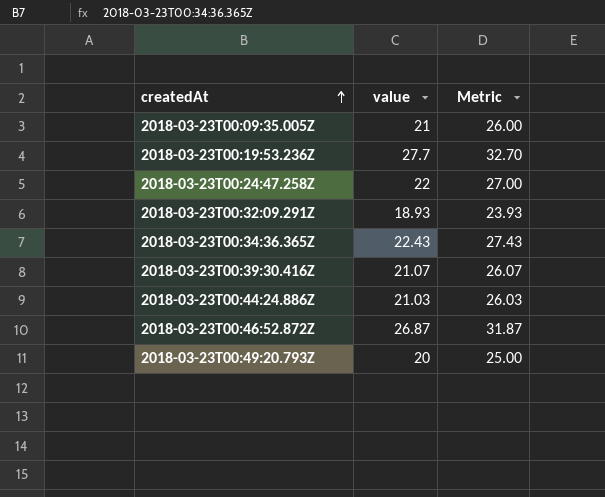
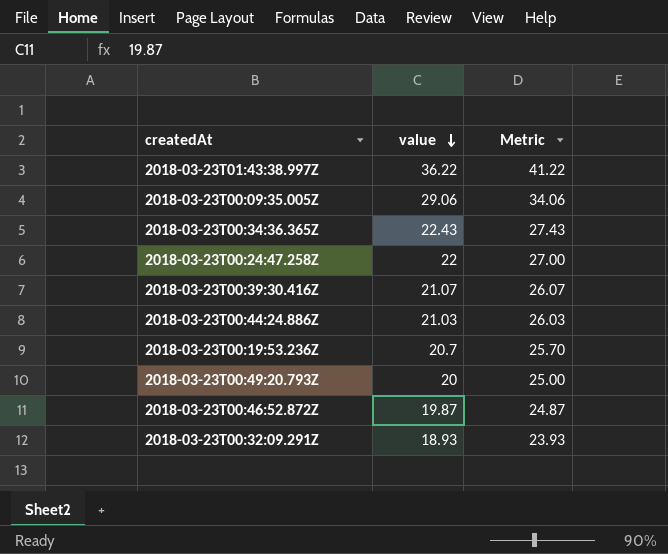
row order: createdAt ascending -> value descending
row 2018-03-23T01:43:38.997Z: none -> 36.22 | 41.22
2018-03-23T00:09:35.005Z | value: 21 -> 29.06
2018-03-23T00:09:35.005Z | Metric: 26.00 -> 34.06
2018-03-23T00:19:53.236Z | value: 27.7 -> 20.7
2018-03-23T00:19:53.236Z | Metric: 32.70 -> 25.70
2018-03-23T00:46:52.872Z | value: 26.87 -> 19.87
2018-03-23T00:46:52.872Z | Metric: 31.87 -> 24.87

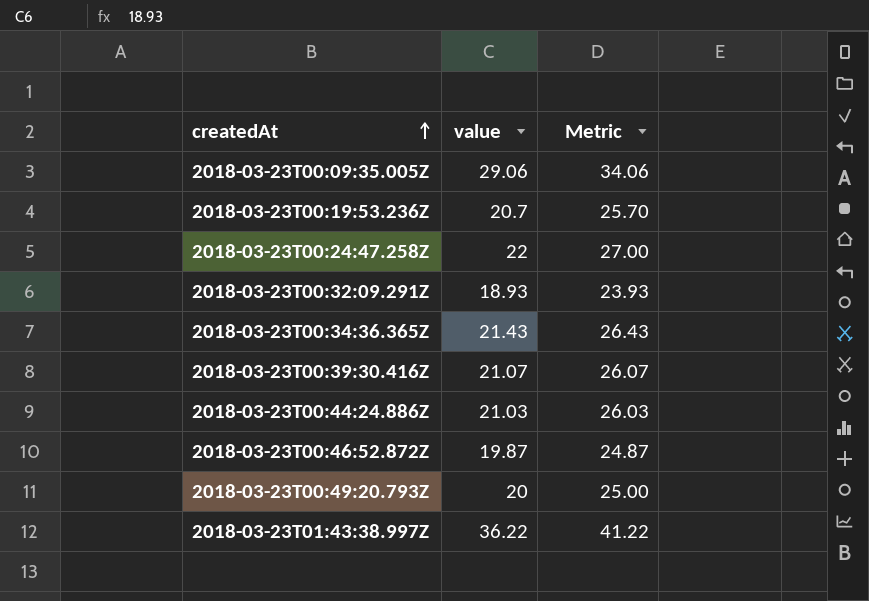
row order: value descending -> createdAt ascending
2018-03-23T00:34:36.365Z | value: 22.43 -> 21.43
2018-03-23T00:34:36.365Z | Metric: 27.43 -> 26.43

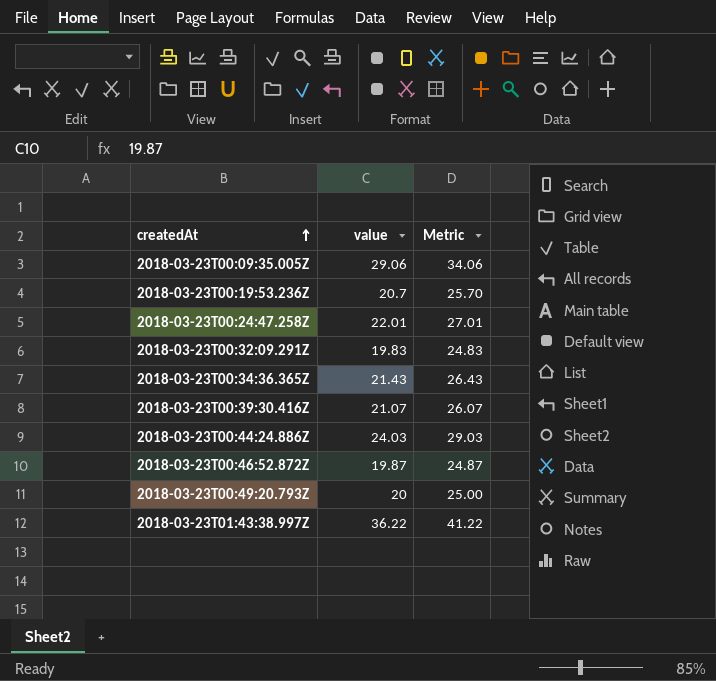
2018-03-23T00:24:47.258Z | value: 22 -> 22.01
2018-03-23T00:24:47.258Z | Metric: 27.00 -> 27.01
2018-03-23T00:32:09.291Z | value: 18.93 -> 19.83
2018-03-23T00:32:09.291Z | Metric: 23.93 -> 24.83
2018-03-23T00:44:24.886Z | value: 21.03 -> 24.03
2018-03-23T00:44:24.886Z | Metric: 26.03 -> 29.03

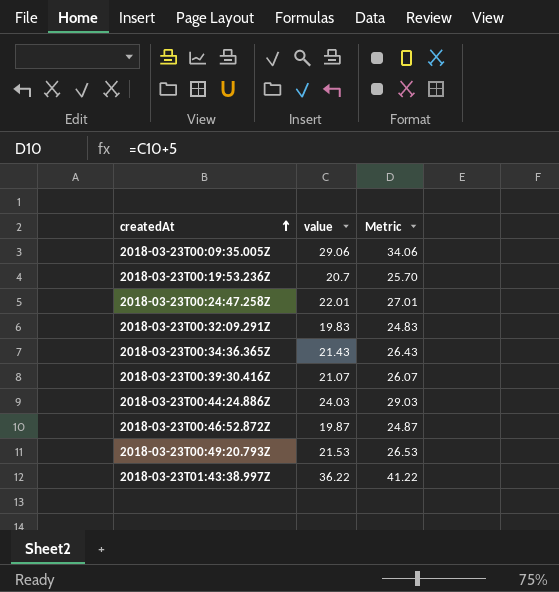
2018-03-23T00:49:20.793Z | value: 20 -> 21.53
2018-03-23T00:49:20.793Z | Metric: 25.00 -> 26.53

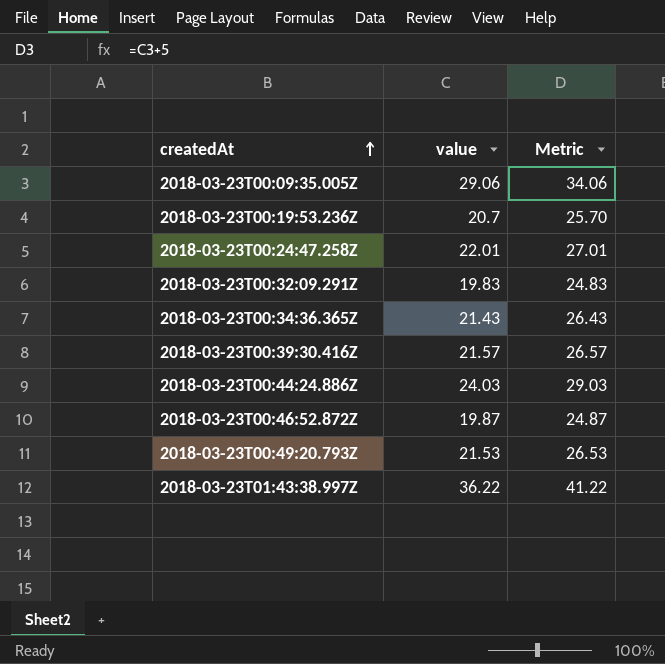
2018-03-23T00:39:30.416Z | value: 21.07 -> 21.57
2018-03-23T00:39:30.416Z | Metric: 26.07 -> 26.57

